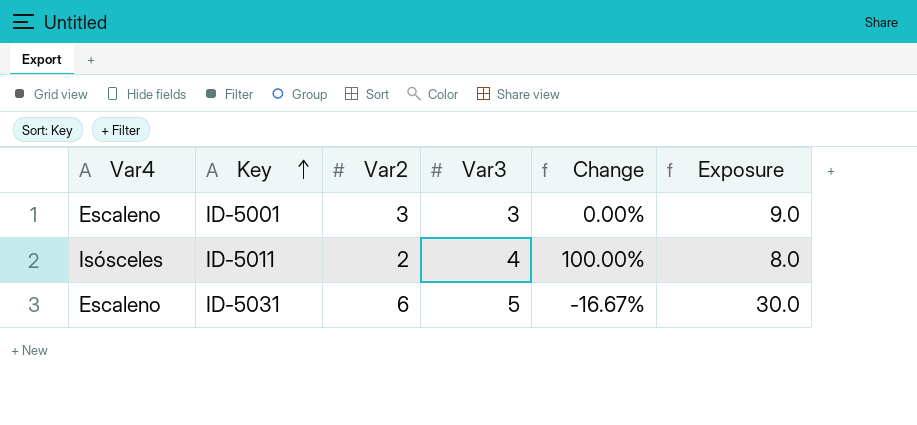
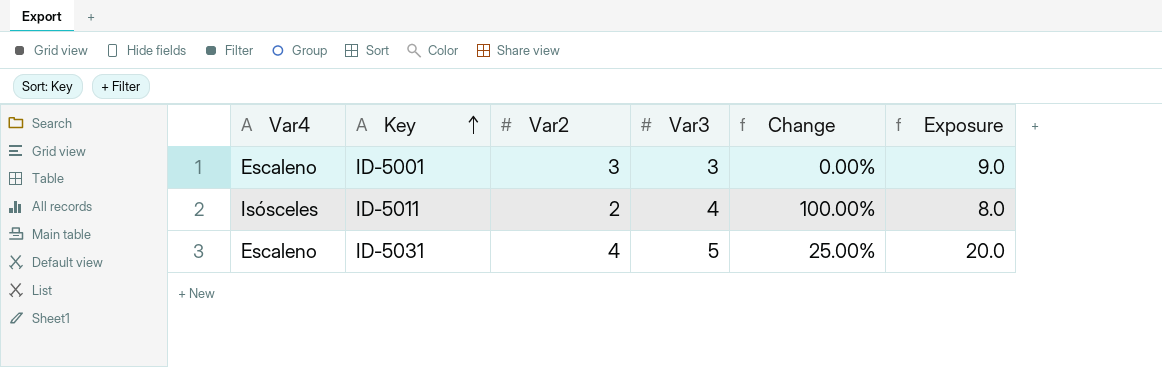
ID-5031 | Var2: 6 -> 4
ID-5031 | Change: -16.67% -> 25.00%
ID-5031 | Exposure: 30.0 -> 20.0

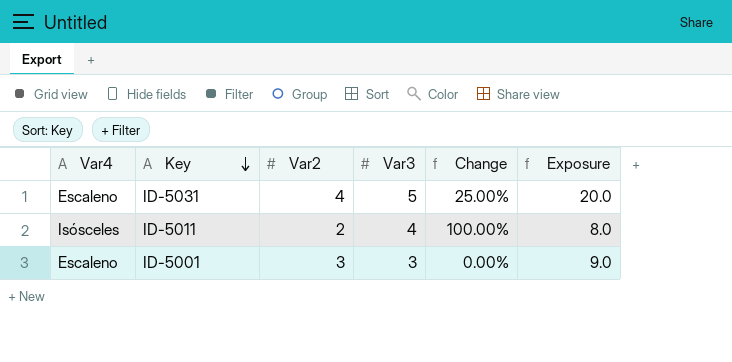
row order: Key ascending -> Key descending

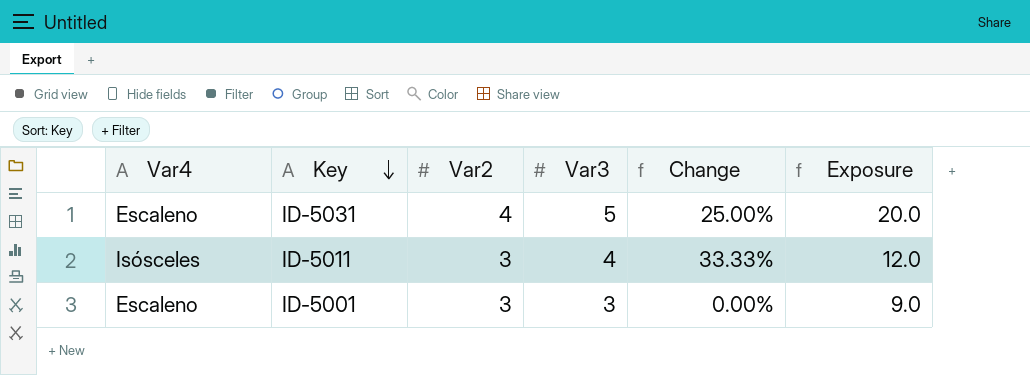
ID-5011 | Var2: 2 -> 3
ID-5011 | Change: 100.00% -> 33.33%
ID-5011 | Exposure: 8.0 -> 12.0

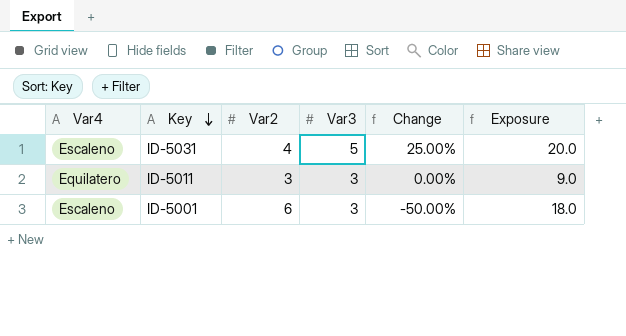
ID-5011 | Var4: Isósceles -> Equilatero
ID-5011 | Var3: 4 -> 3
ID-5011 | Change: 33.33% -> 0.00%
ID-5011 | Exposure: 12.0 -> 9.0
ID-5001 | Var2: 3 -> 6
ID-5001 | Change: 0.00% -> -50.00%
ID-5001 | Exposure: 9.0 -> 18.0

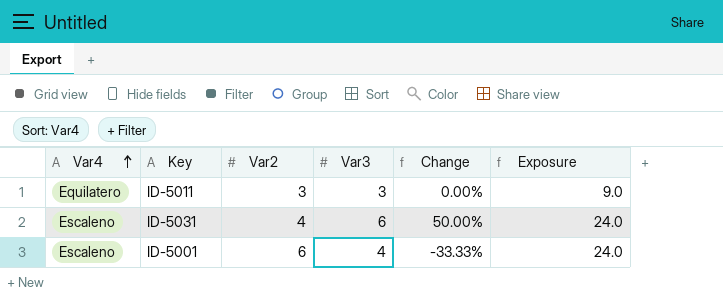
row order: Key descending -> Var4 ascending
ID-5031 | Var3: 5 -> 6
ID-5031 | Change: 25.00% -> 50.00%
ID-5031 | Exposure: 20.0 -> 24.0
ID-5001 | Var3: 3 -> 4
ID-5001 | Change: -50.00% -> -33.33%
ID-5001 | Exposure: 18.0 -> 24.0

